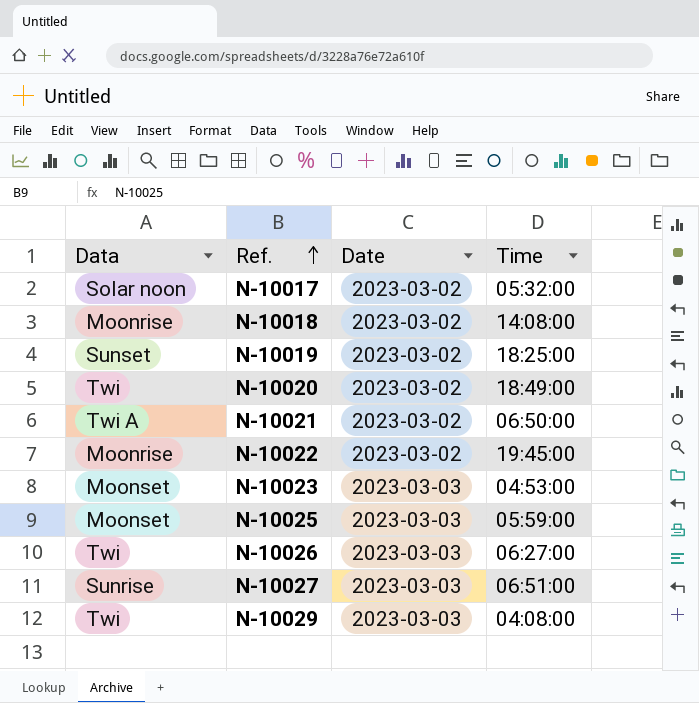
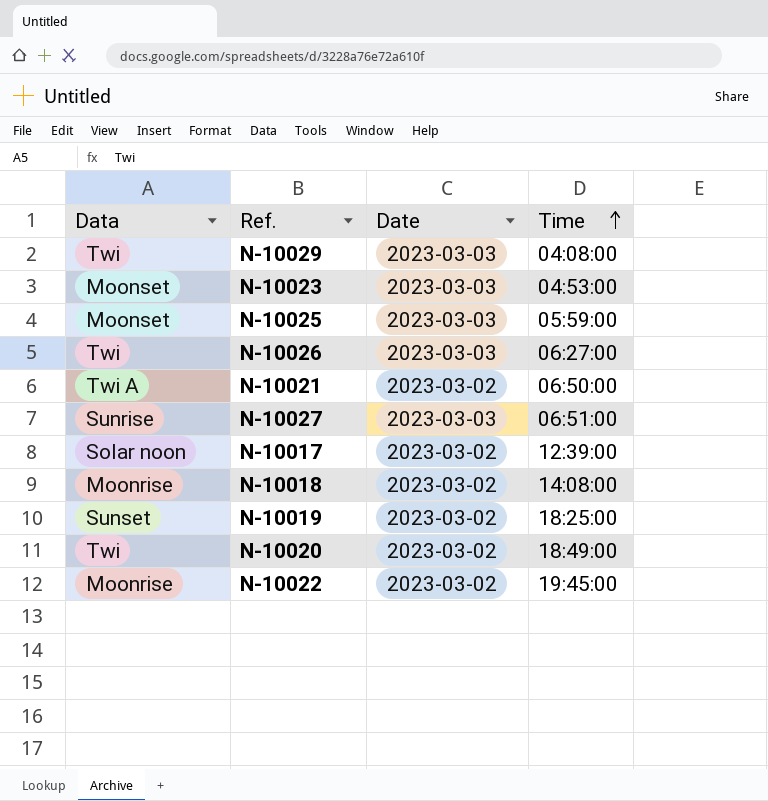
row order: Ref. ascending -> Time ascending
N-10017 | Time: 05:32:00 -> 12:39:00

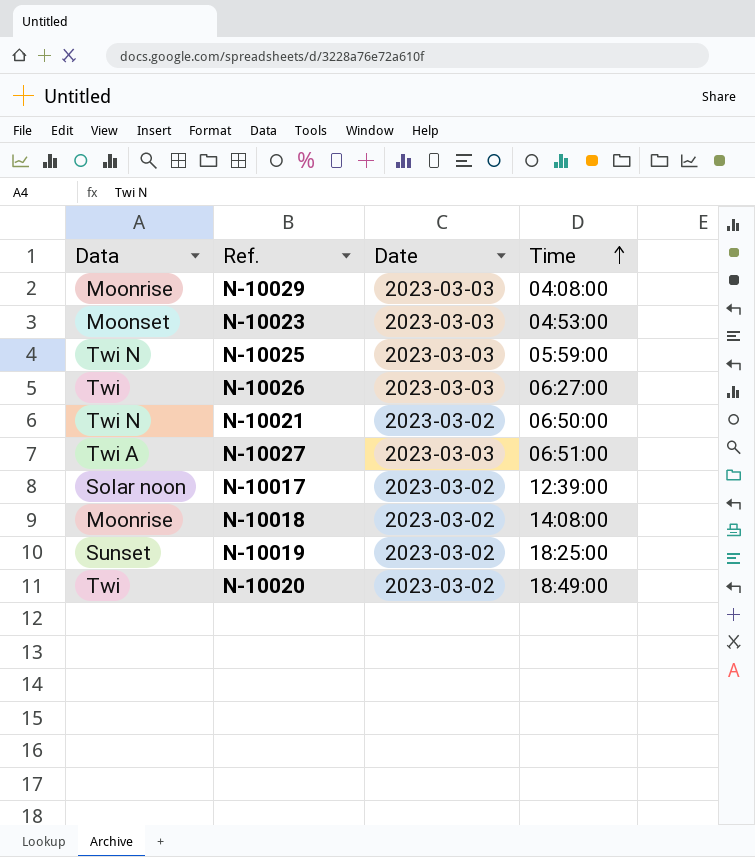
row N-10022: Moonrise | 2023-03-02 | 19:45:00 -> none
N-10029 | Data: Twi -> Moonrise
N-10025 | Data: Moonset -> Twi N
N-10021 | Data: Twi A -> Twi N
N-10027 | Data: Sunrise -> Twi A

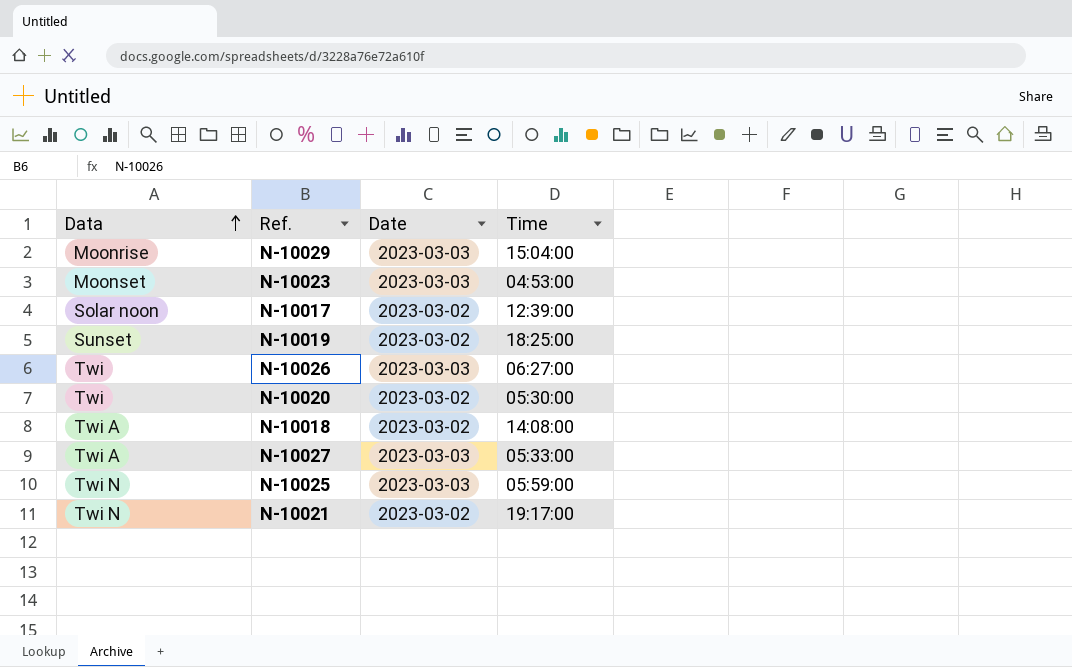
row order: Time ascending -> Data ascending
N-10029 | Time: 04:08:00 -> 15:04:00
N-10020 | Time: 18:49:00 -> 05:30:00
N-10018 | Data: Moonrise -> Twi A
N-10027 | Time: 06:51:00 -> 05:33:00
N-10021 | Time: 06:50:00 -> 19:17:00

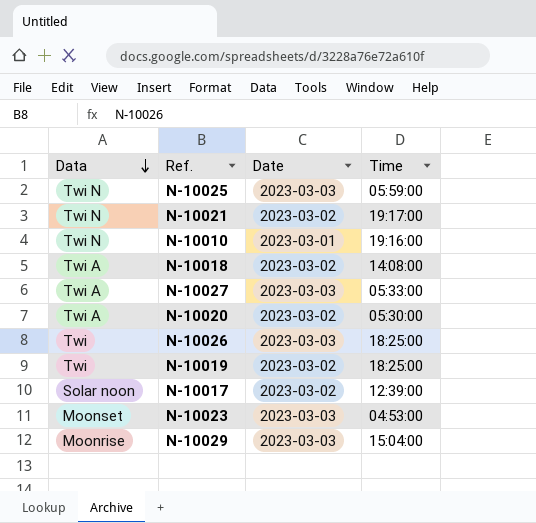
row order: Data ascending -> Data descending
row N-10010: none -> Twi N | 2023-03-01 | 19:16:00
N-10020 | Data: Twi -> Twi A
N-10026 | Time: 06:27:00 -> 18:25:00
N-10019 | Data: Sunset -> Twi

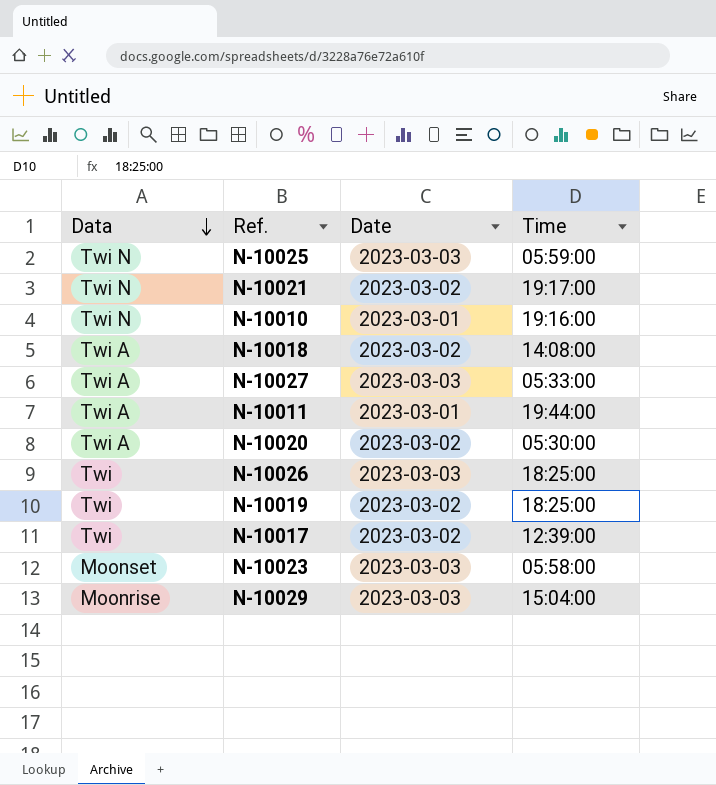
row N-10011: none -> Twi A | 2023-03-01 | 19:44:00
N-10017 | Data: Solar noon -> Twi
N-10023 | Time: 04:53:00 -> 05:58:00

